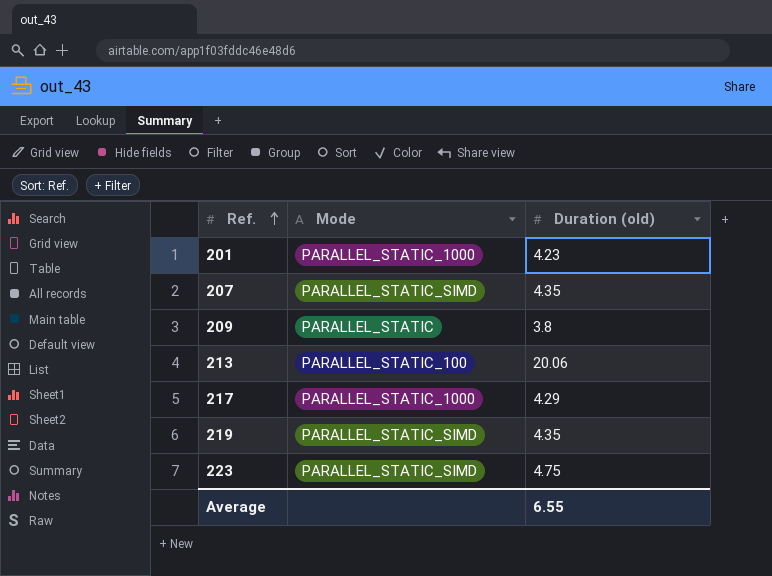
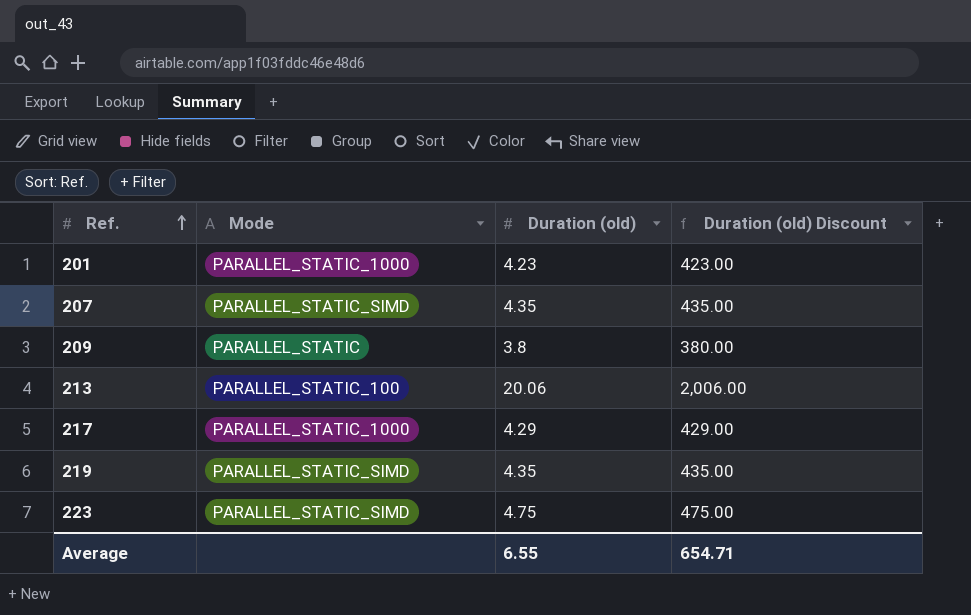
column Duration (old) Discount | formula: none -> [Duration (old)] * 100

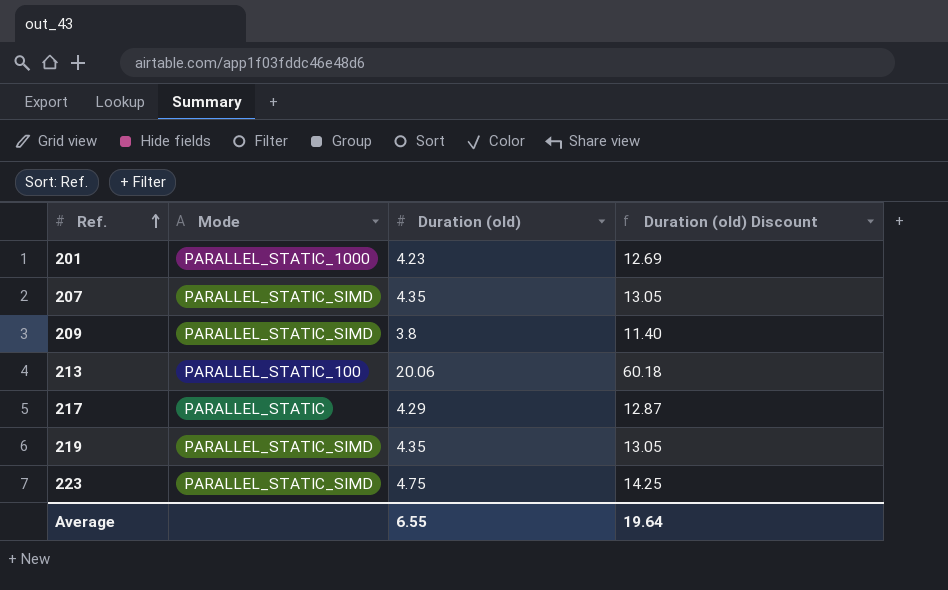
column Duration (old) Discount | formula: [Duration (old)] * 100 -> [Duration (old)] * 3
209 | Mode: PARALLEL_STATIC -> PARALLEL_STATIC_SIMD
217 | Mode: PARALLEL_STATIC_1000 -> PARALLEL_STATIC
Average | Duration (old) Discount: 654.71 -> 19.64

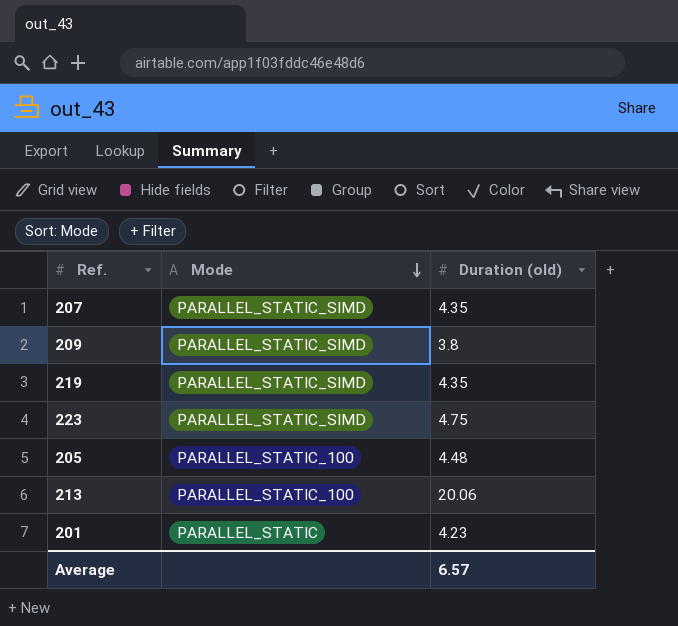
row order: Ref. ascending -> Mode descending
column Duration (old) Discount | formula: [Duration (old)] * 3 -> none
row 217: PARALLEL_STATIC | 4.29 | 12.87 -> none
row 205: none -> PARALLEL_STATIC_100 | 4.48
201 | Mode: PARALLEL_STATIC_1000 -> PARALLEL_STATIC
Average | Duration (old): 6.55 -> 6.57

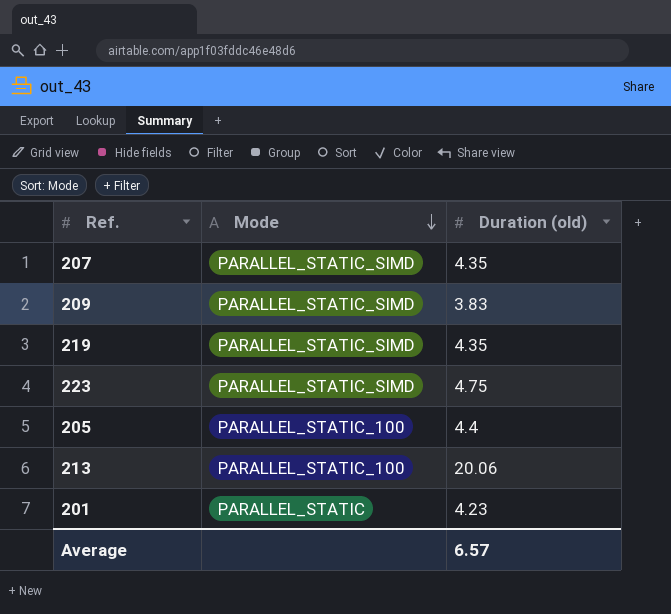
209 | Duration (old): 3.8 -> 3.83
205 | Duration (old): 4.48 -> 4.4

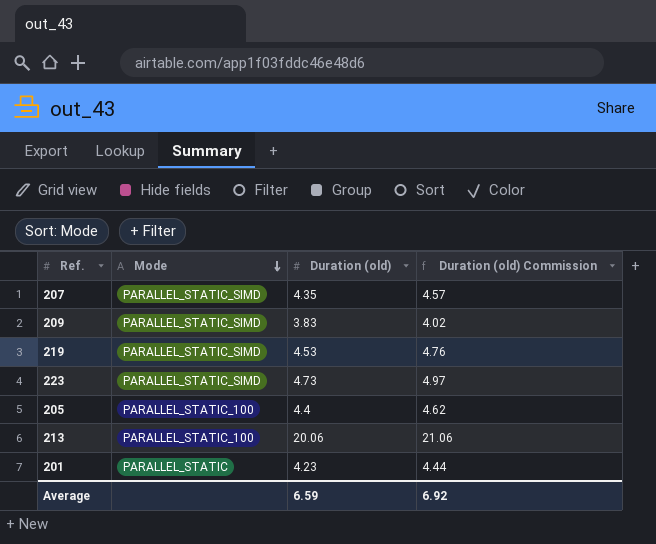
column Duration (old) Commission | formula: none -> [Duration (old)] * 1.05
219 | Duration (old): 4.35 -> 4.53
223 | Duration (old): 4.75 -> 4.73
Average | Duration (old): 6.57 -> 6.59

